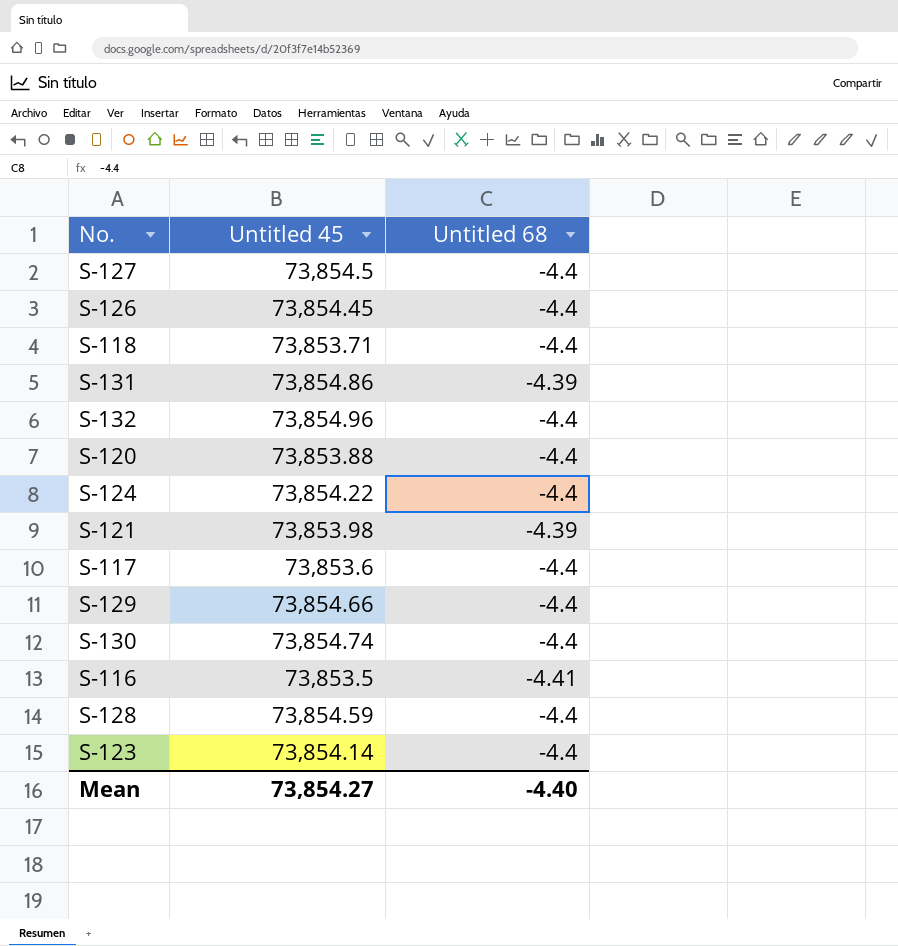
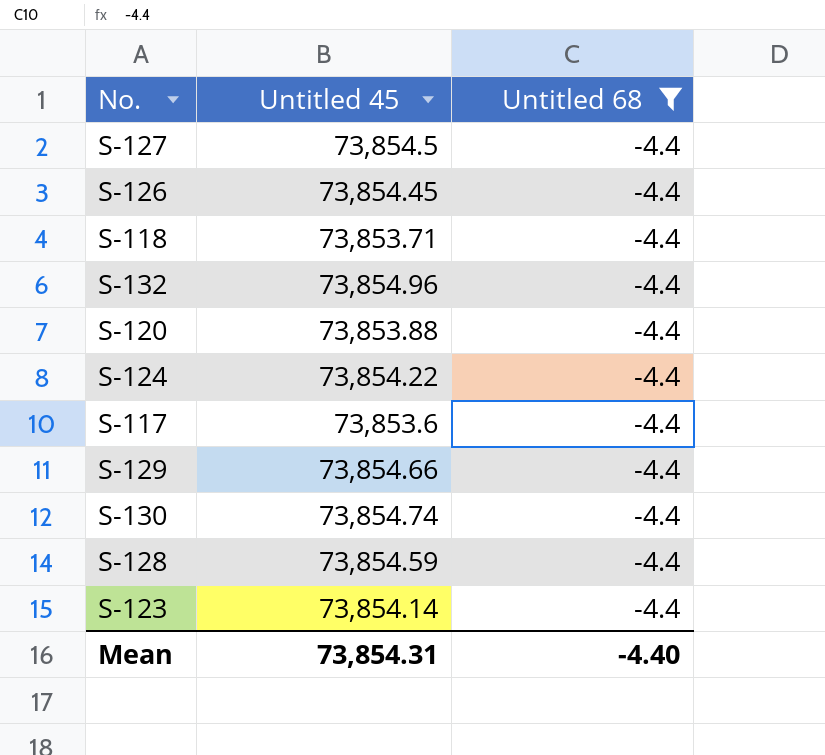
filter: none -> Untitled 68 = -4.4
Mean | Untitled 45: 73,854.27 -> 73,854.31

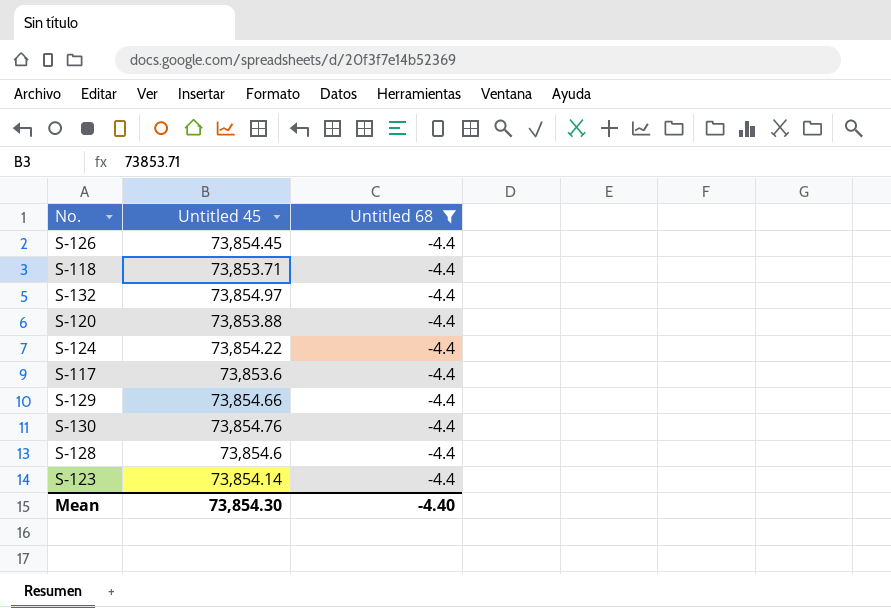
row S-127: 73,854.5 | -4.4 -> none
S-132 | Untitled 45: 73,854.96 -> 73,854.97
S-130 | Untitled 45: 73,854.74 -> 73,854.76
S-128 | Untitled 45: 73,854.59 -> 73,854.6
Mean | Untitled 45: 73,854.31 -> 73,854.30

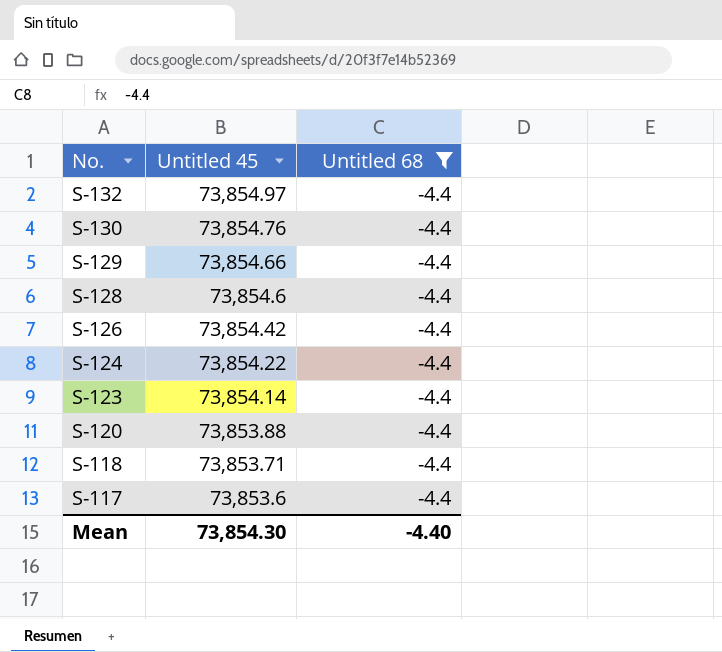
row order: none -> No. descending
S-126 | Untitled 45: 73,854.45 -> 73,854.42

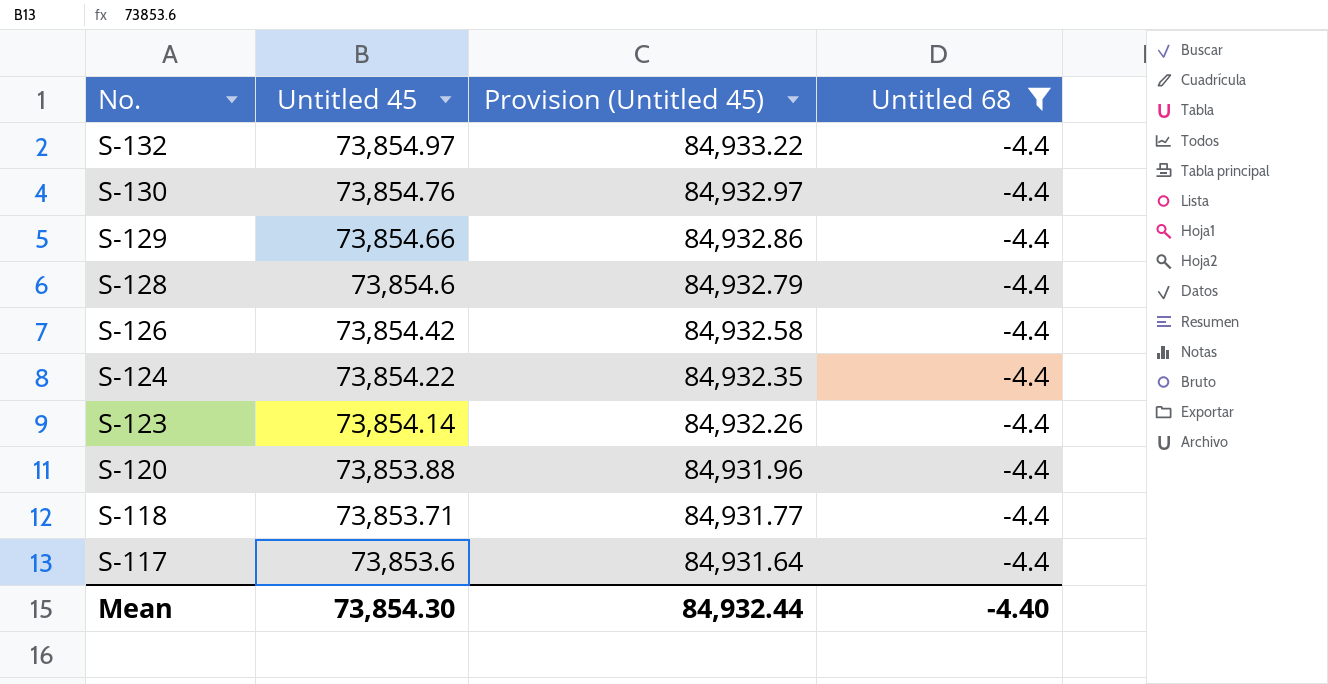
column Provision (Untitled 45) | formula: none -> [Untitled 45] * 1.15

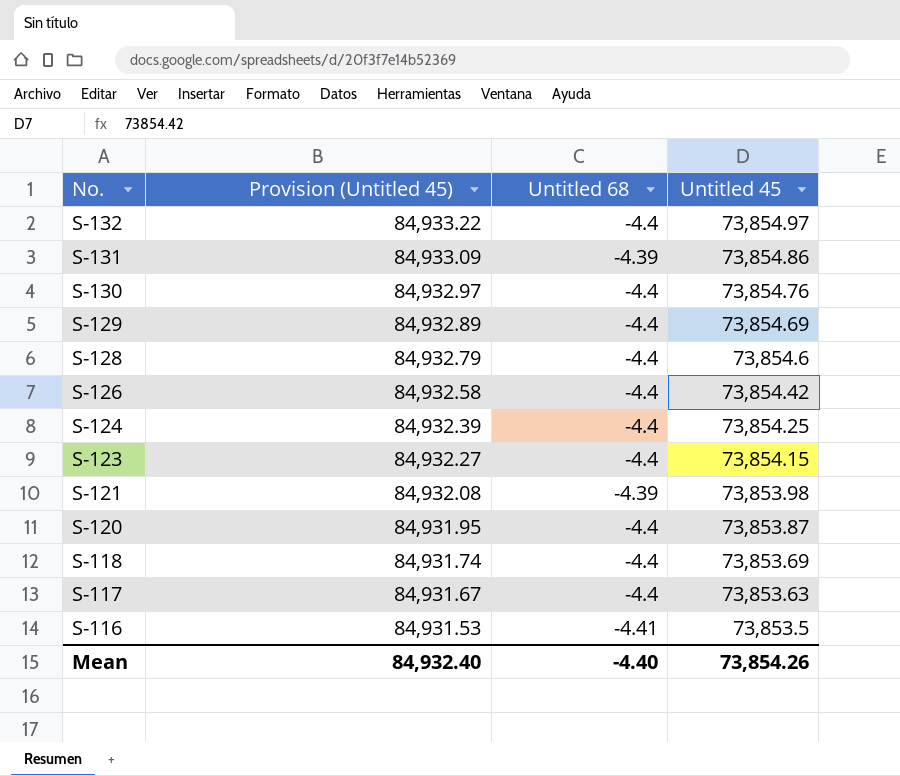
filter: Untitled 68 = -4.4 -> none
column Untitled 45 | position: 2 -> 4
S-129 | Provision (Untitled 45): 84,932.86 -> 84,932.89
S-129 | Untitled 45: 73,854.66 -> 73,854.69
S-124 | Provision (Untitled 45): 84,932.35 -> 84,932.39
S-124 | Untitled 45: 73,854.22 -> 73,854.25
S-123 | Provision (Untitled 45): 84,932.26 -> 84,932.27
S-123 | Untitled 45: 73,854.14 -> 73,854.15
S-120 | Provision (Untitled 45): 84,931.96 -> 84,931.95
S-120 | Untitled 45: 73,853.88 -> 73,853.87
S-118 | Provision (Untitled 45): 84,931.77 -> 84,931.74
S-118 | Untitled 45: 73,853.71 -> 73,853.69
S-117 | Provision (Untitled 45): 84,931.64 -> 84,931.67
S-117 | Untitled 45: 73,853.6 -> 73,853.63
Mean | Provision (Untitled 45): 84,932.44 -> 84,932.40
Mean | Untitled 45: 73,854.30 -> 73,854.26

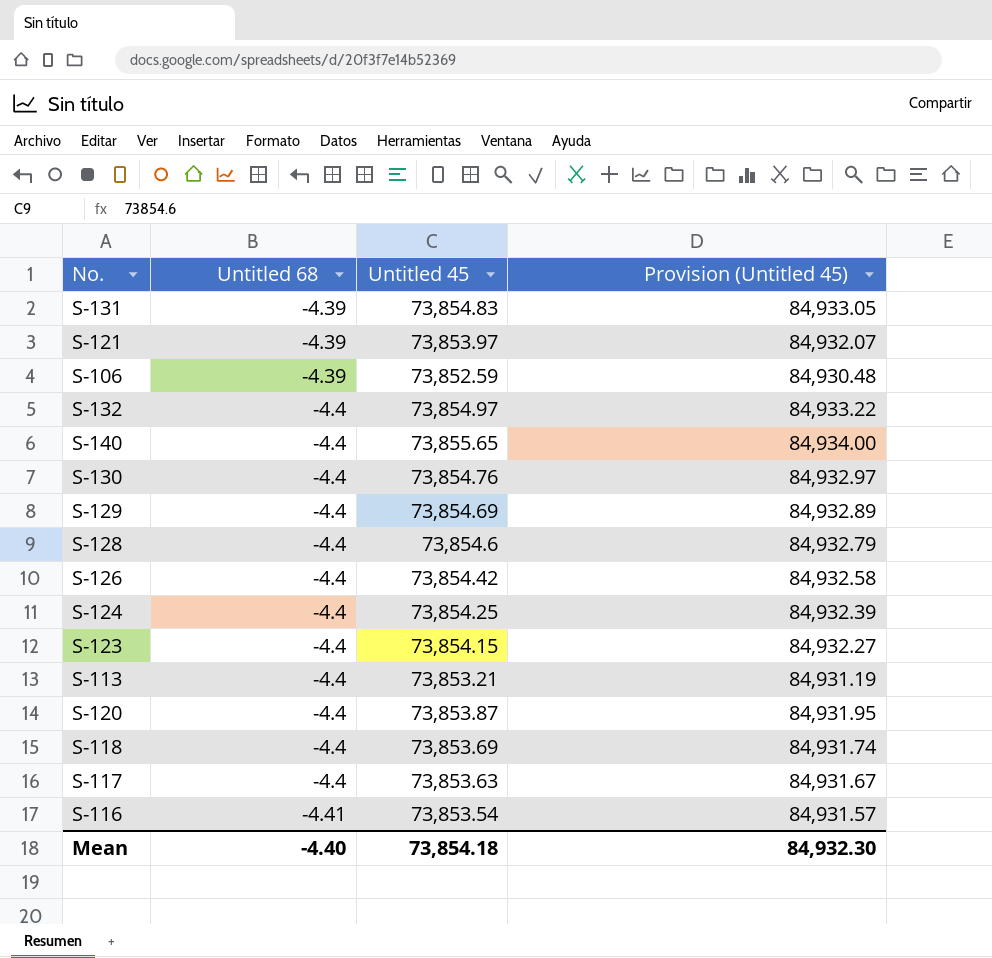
row order: No. descending -> Untitled 68 descending
column Provision (Untitled 45) | position: 2 -> 4
S-131 | Untitled 45: 73,854.86 -> 73,854.83
S-131 | Provision (Untitled 45): 84,933.09 -> 84,933.05
S-121 | Untitled 45: 73,853.98 -> 73,853.97
S-121 | Provision (Untitled 45): 84,932.08 -> 84,932.07
row S-106: none -> -4.39 | 73,852.59 | 84,930.48
row S-140: none -> -4.4 | 73,855.65 | 84,934.00
row S-113: none -> -4.4 | 73,853.21 | 84,931.19
S-116 | Untitled 45: 73,853.5 -> 73,853.54
S-116 | Provision (Untitled 45): 84,931.53 -> 84,931.57
Mean | Untitled 45: 73,854.26 -> 73,854.18
Mean | Provision (Untitled 45): 84,932.40 -> 84,932.30

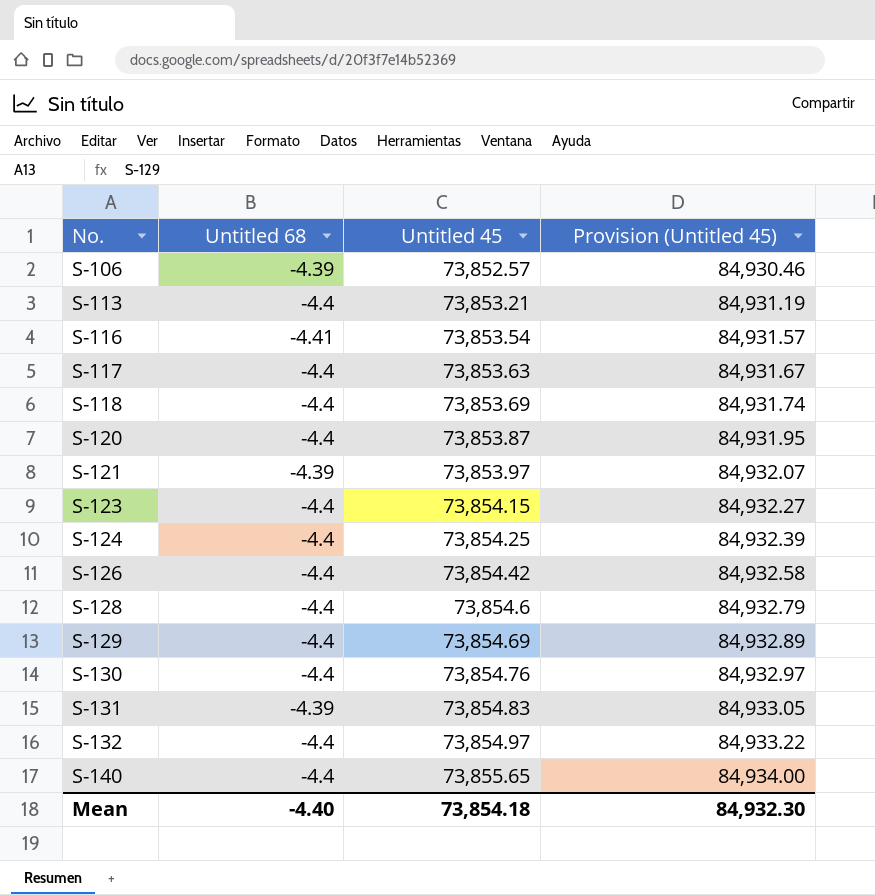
row order: Untitled 68 descending -> No. ascending
S-106 | Untitled 45: 73,852.59 -> 73,852.57
S-106 | Provision (Untitled 45): 84,930.48 -> 84,930.46

